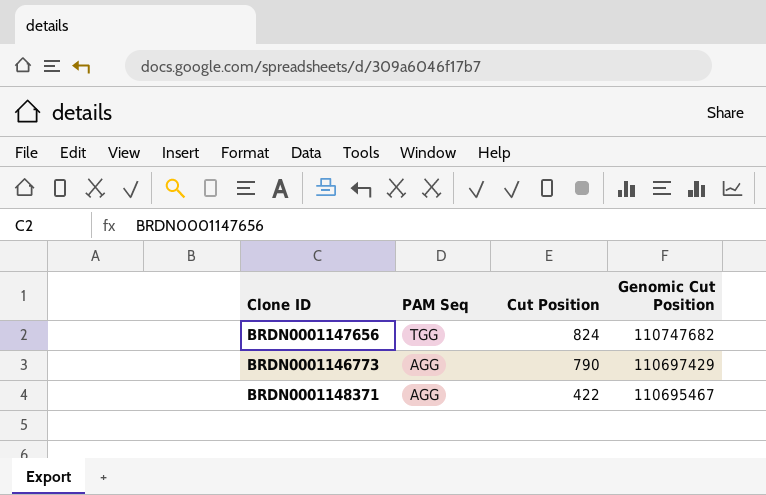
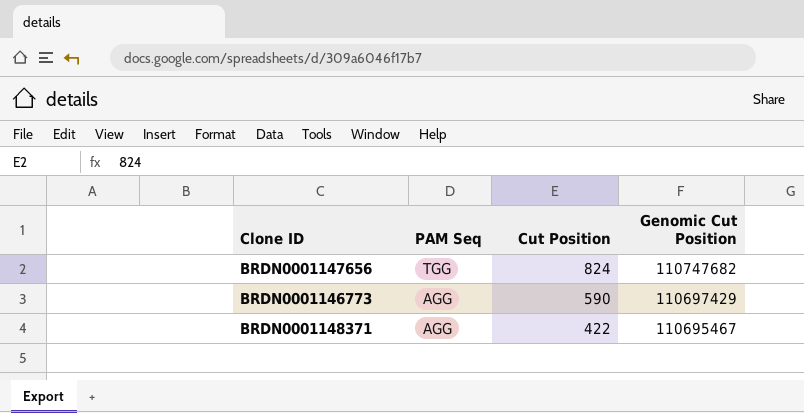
BRDN0001146773 | Cut Position: 790 -> 590

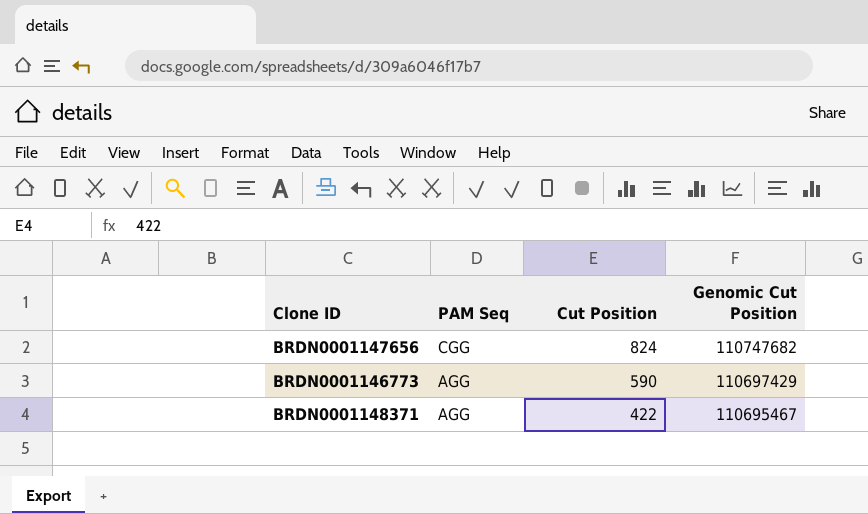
BRDN0001147656 | PAM Seq: TGG -> CGG

